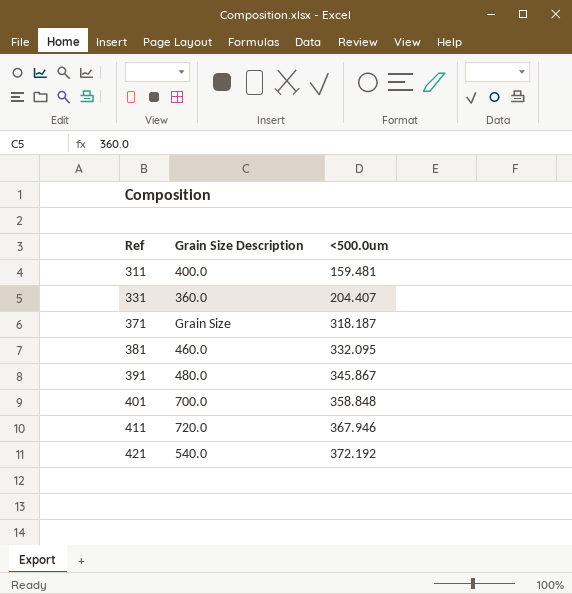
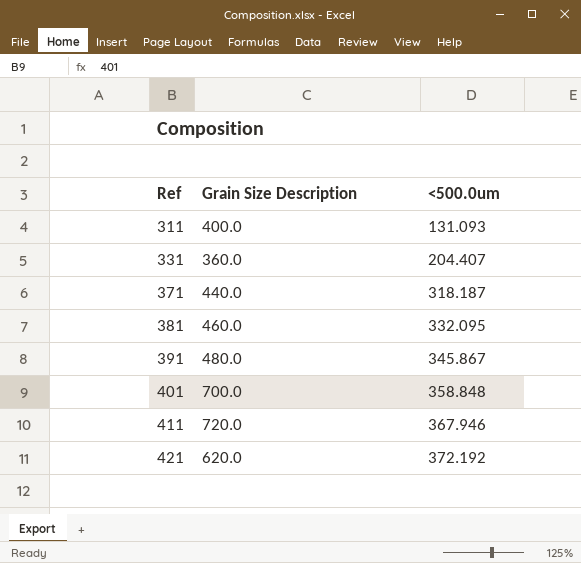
311 | <500.0um: 159.481 -> 131.093
371 | Grain Size Description: Grain Size -> 440.0
421 | Grain Size Description: 540.0 -> 620.0

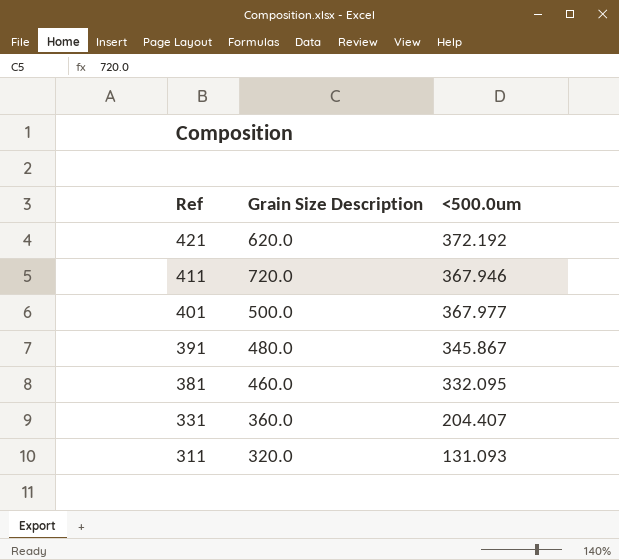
row order: Ref ascending -> Ref descending
row 371: 440.0 | 318.187 -> none
401 | Grain Size Description: 700.0 -> 500.0
401 | <500.0um: 358.848 -> 367.977
311 | Grain Size Description: 400.0 -> 320.0

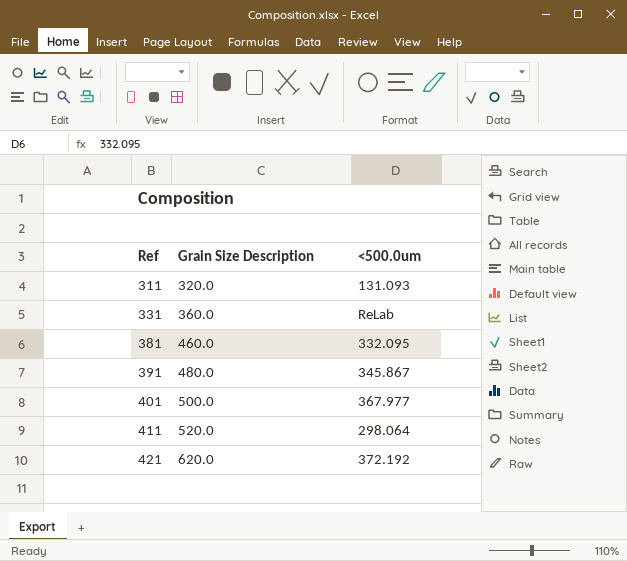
row order: Ref descending -> Ref ascending
331 | <500.0um: 204.407 -> ReLab
411 | Grain Size Description: 720.0 -> 520.0
411 | <500.0um: 367.946 -> 298.064

